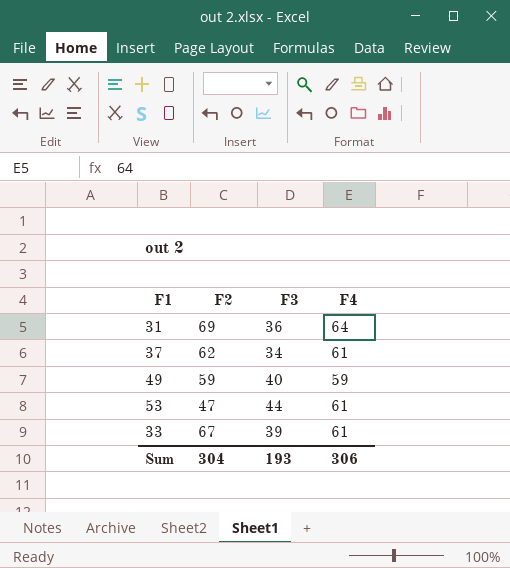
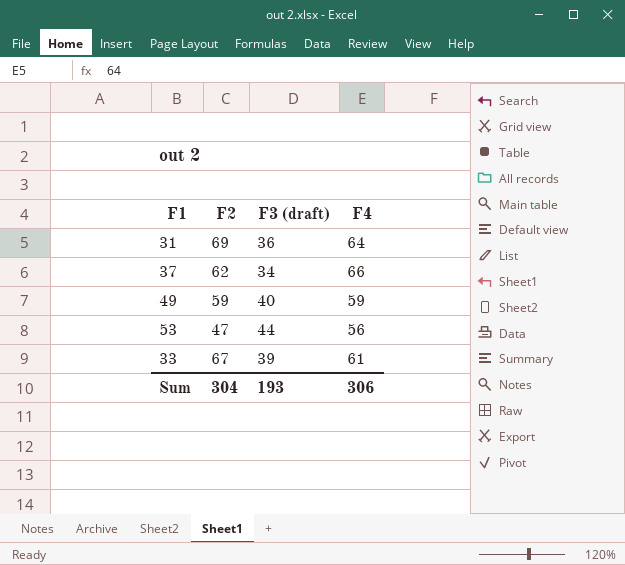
column name: F3 -> F3 (draft)
37 | F4: 61 -> 66
53 | F4: 61 -> 56

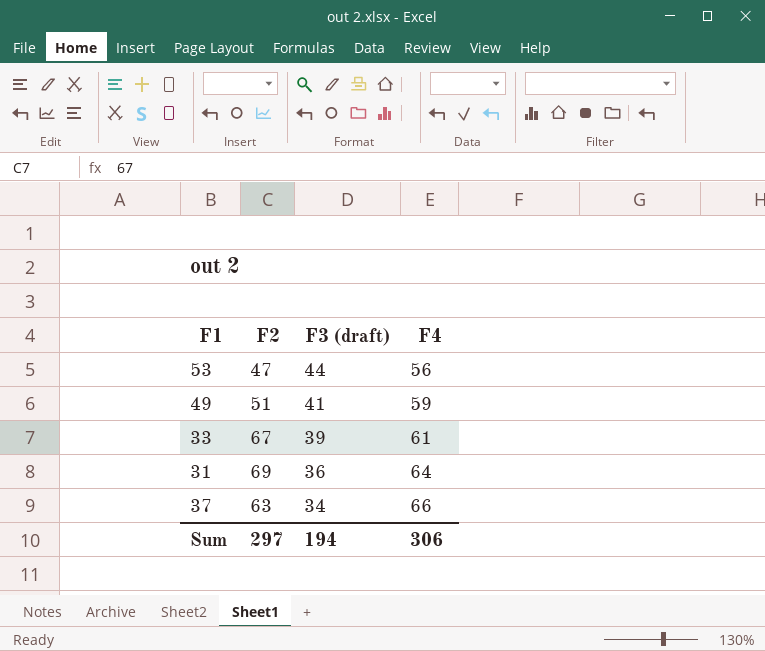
row order: none -> F3 (draft) descending
49 | F2: 59 -> 51
49 | F3 (draft): 40 -> 41
37 | F2: 62 -> 63
Sum | F2: 304 -> 297
Sum | F3 (draft): 193 -> 194

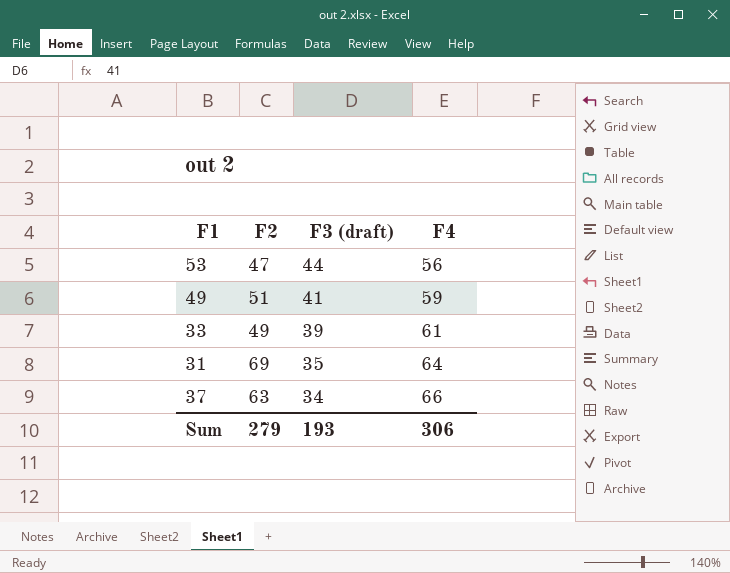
33 | F2: 67 -> 49
31 | F3 (draft): 36 -> 35
Sum | F2: 297 -> 279
Sum | F3 (draft): 194 -> 193

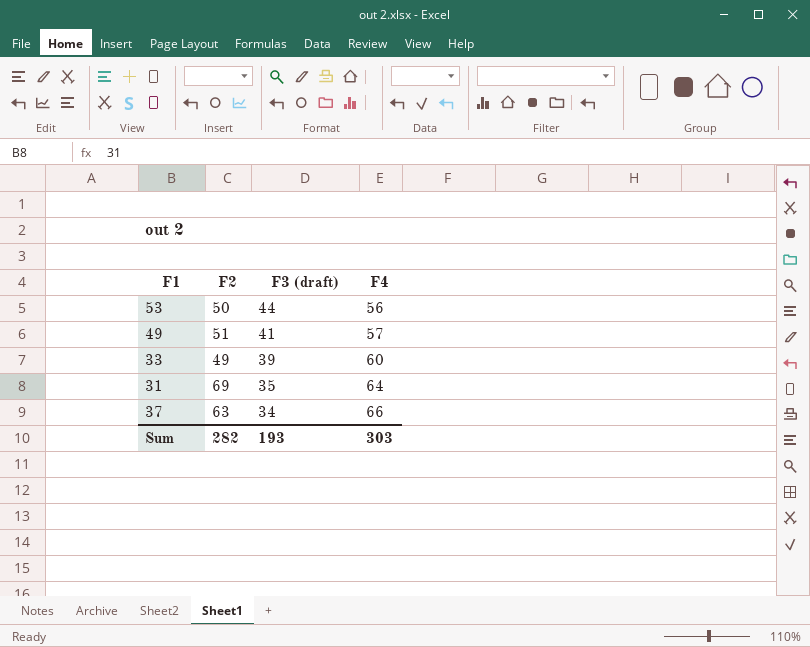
53 | F2: 47 -> 50
49 | F4: 59 -> 57
33 | F4: 61 -> 60
Sum | F2: 279 -> 282
Sum | F4: 306 -> 303

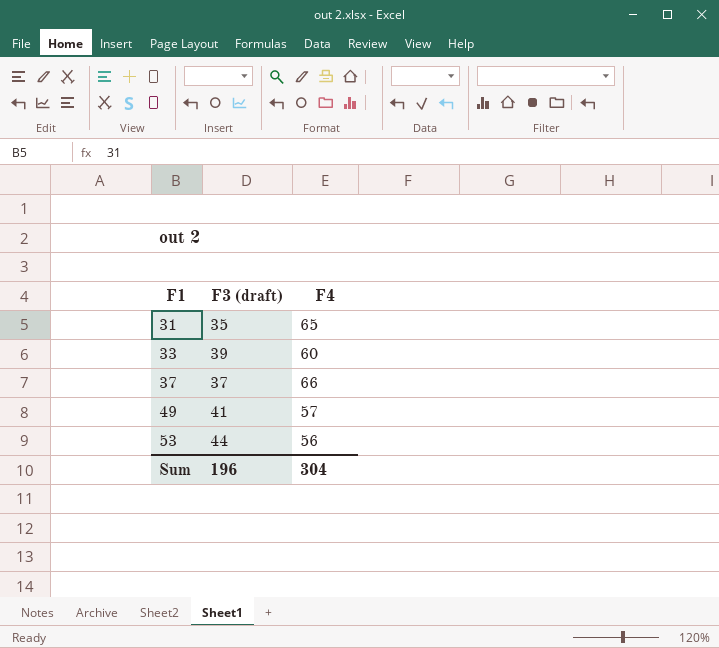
row order: F3 (draft) descending -> F1 ascending
column F2 | position: 2 -> none
31 | F4: 64 -> 65
37 | F3 (draft): 34 -> 37
Sum | F3 (draft): 193 -> 196
Sum | F4: 303 -> 304

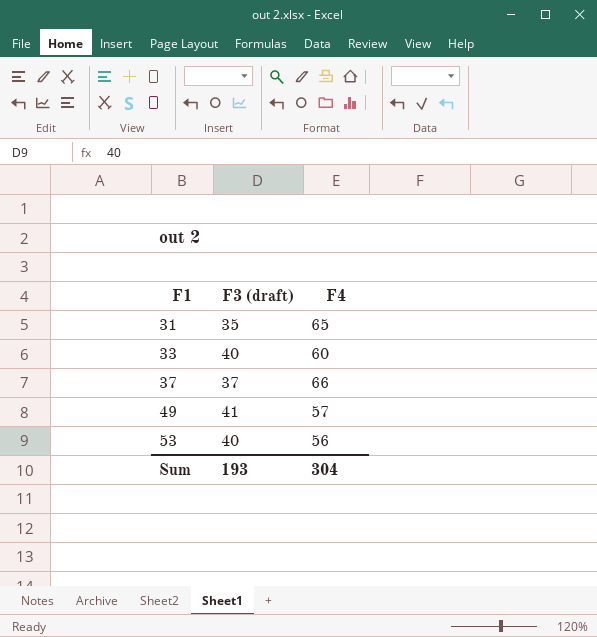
33 | F3 (draft): 39 -> 40
53 | F3 (draft): 44 -> 40
Sum | F3 (draft): 196 -> 193

